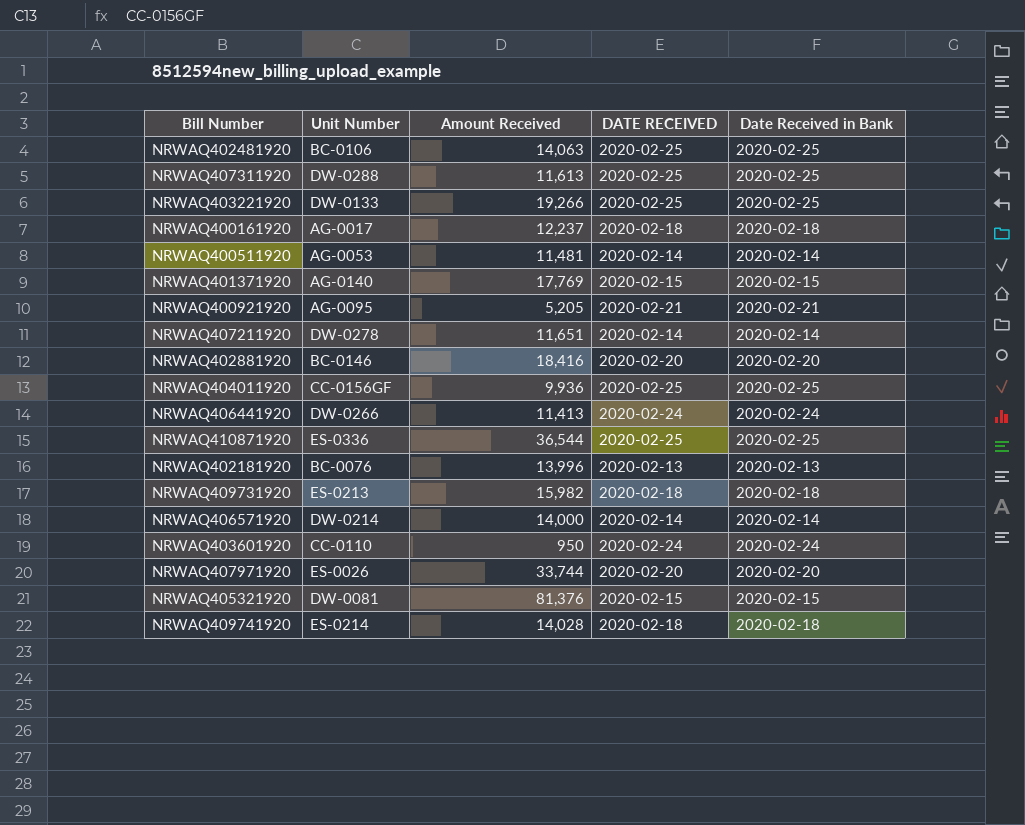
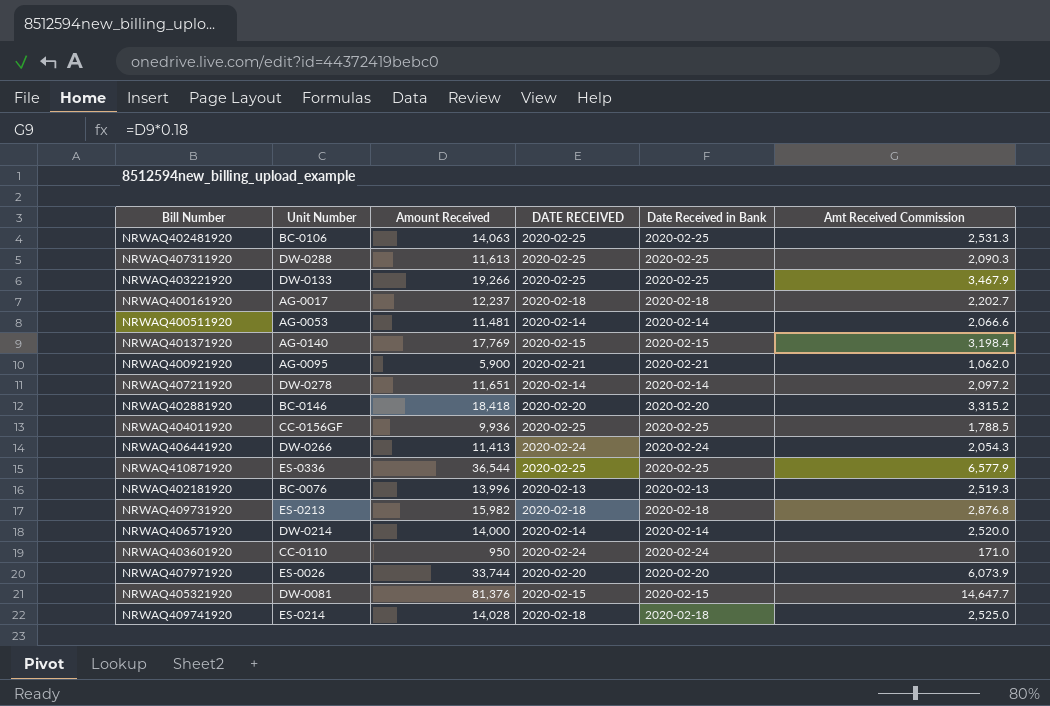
column Amt Received Commission | formula: none -> [Amount Received] * 0.18
NRWAQ400921920 | Amount Received: 5,205 -> 5,900
NRWAQ402881920 | Amount Received: 18,416 -> 18,418

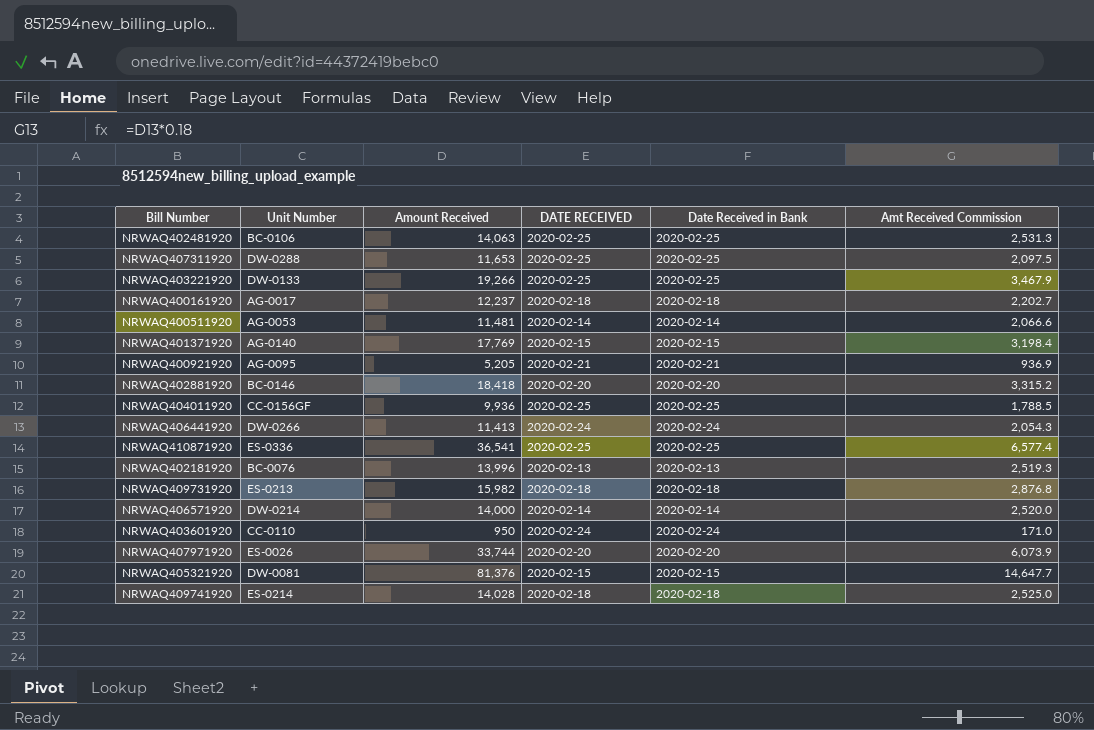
row NRWAQ407211920: DW-0278 | 11,651 | 2020-02-14 | 2020-02-14 | 2,097.2 -> none
NRWAQ407311920 | Amount Received: 11,613 -> 11,653
NRWAQ407311920 | Amt Received Commission: 2,090.3 -> 2,097.5
NRWAQ400921920 | Amount Received: 5,900 -> 5,205
NRWAQ400921920 | Amt Received Commission: 1,062.0 -> 936.9
NRWAQ410871920 | Amount Received: 36,544 -> 36,541
NRWAQ410871920 | Amt Received Commission: 6,577.9 -> 6,577.4

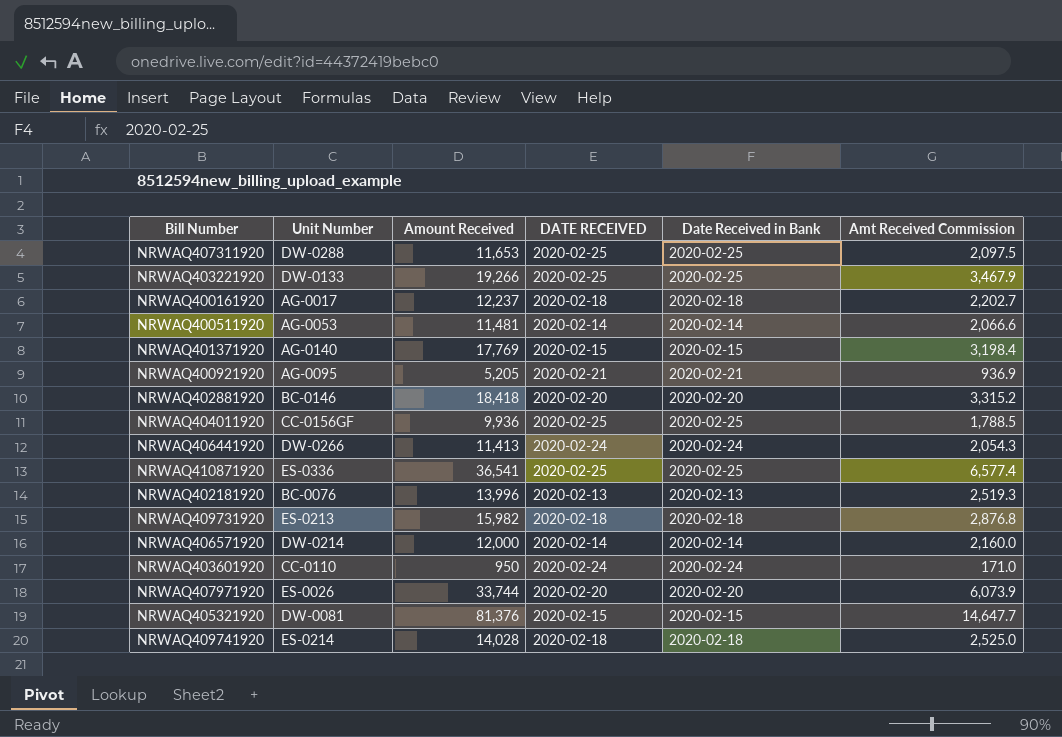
row NRWAQ402481920: BC-0106 | 14,063 | 2020-02-25 | 2020-02-25 | 2,531.3 -> none
NRWAQ406571920 | Amount Received: 14,000 -> 12,000
NRWAQ406571920 | Amt Received Commission: 2,520.0 -> 2,160.0

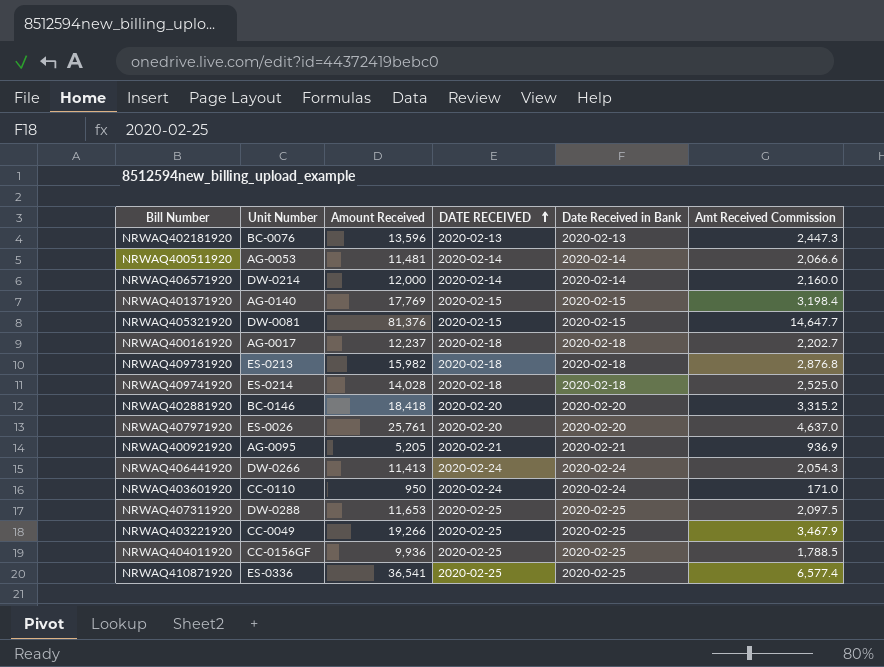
row order: none -> DATE RECEIVED ascending
NRWAQ402181920 | Amount Received: 13,996 -> 13,596
NRWAQ402181920 | Amt Received Commission: 2,519.3 -> 2,447.3
NRWAQ407971920 | Amount Received: 33,744 -> 25,761
NRWAQ407971920 | Amt Received Commission: 6,073.9 -> 4,637.0
NRWAQ403221920 | Unit Number: DW-0133 -> CC-0049

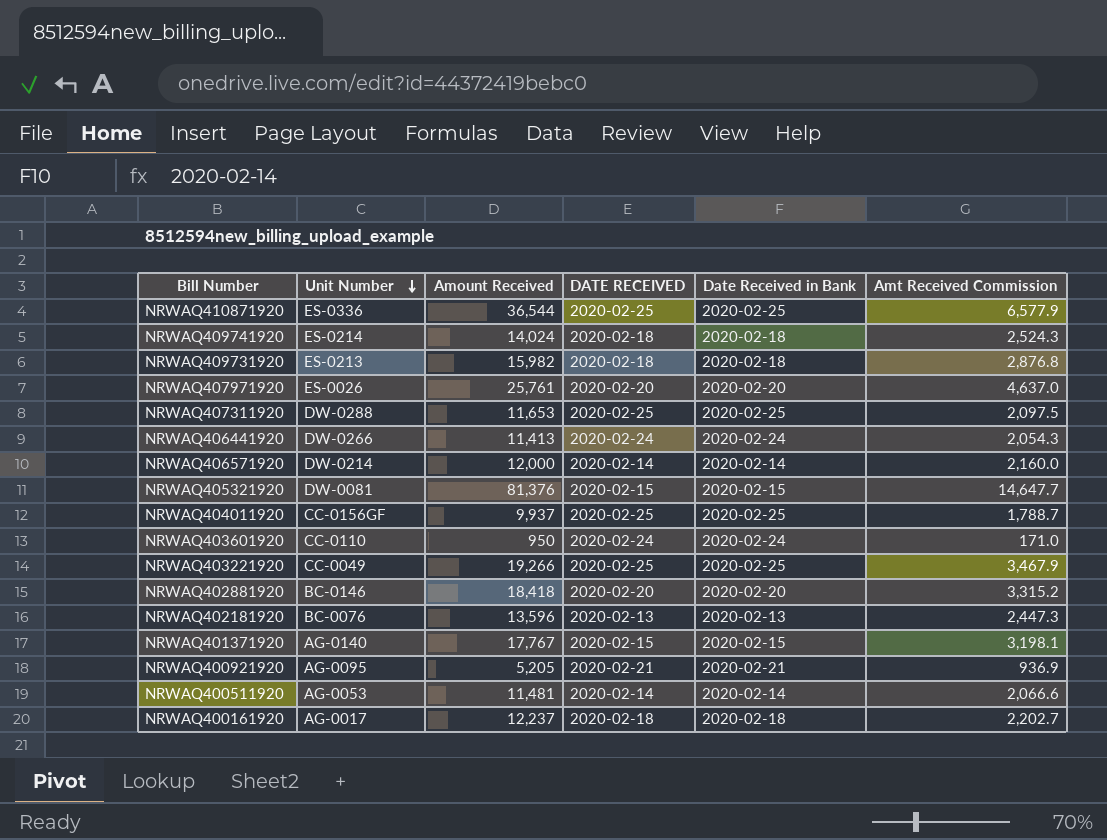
row order: DATE RECEIVED ascending -> Unit Number descending
NRWAQ410871920 | Amount Received: 36,541 -> 36,544
NRWAQ410871920 | Amt Received Commission: 6,577.4 -> 6,577.9
NRWAQ409741920 | Amount Received: 14,028 -> 14,024
NRWAQ409741920 | Amt Received Commission: 2,525.0 -> 2,524.3
NRWAQ404011920 | Amount Received: 9,936 -> 9,937
NRWAQ404011920 | Amt Received Commission: 1,788.5 -> 1,788.7
NRWAQ401371920 | Amount Received: 17,769 -> 17,767
NRWAQ401371920 | Amt Received Commission: 3,198.4 -> 3,198.1

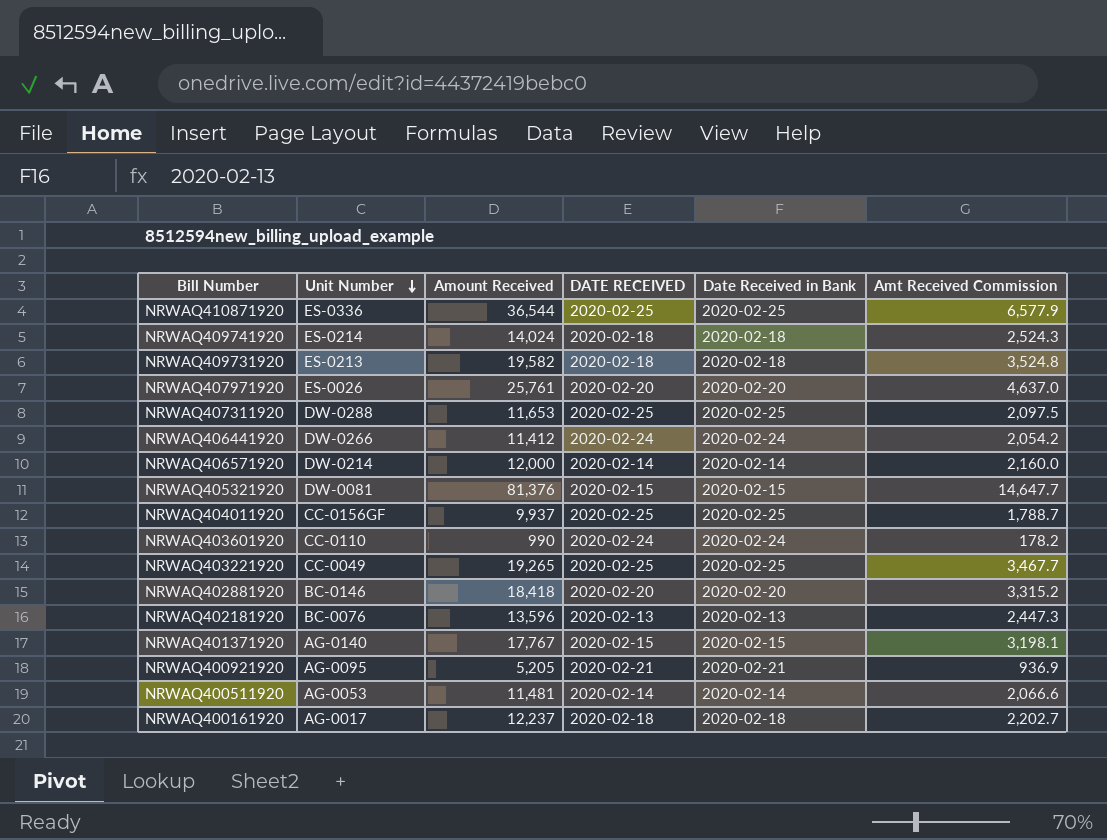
NRWAQ409731920 | Amount Received: 15,982 -> 19,582
NRWAQ409731920 | Amt Received Commission: 2,876.8 -> 3,524.8
NRWAQ406441920 | Amount Received: 11,413 -> 11,412
NRWAQ406441920 | Amt Received Commission: 2,054.3 -> 2,054.2
NRWAQ403601920 | Amount Received: 950 -> 990
NRWAQ403601920 | Amt Received Commission: 171.0 -> 178.2
NRWAQ403221920 | Amount Received: 19,266 -> 19,265
NRWAQ403221920 | Amt Received Commission: 3,467.9 -> 3,467.7

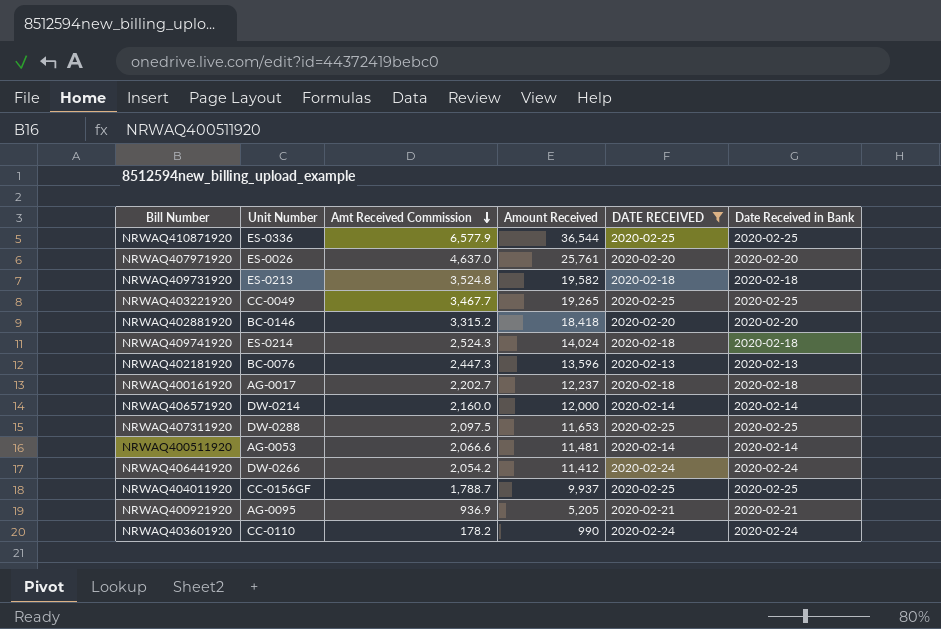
filter: none -> DATE RECEIVED != 2020-02-15
row order: Unit Number descending -> Amt Received Commission descending
column Amt Received Commission | position: 6 -> 3

